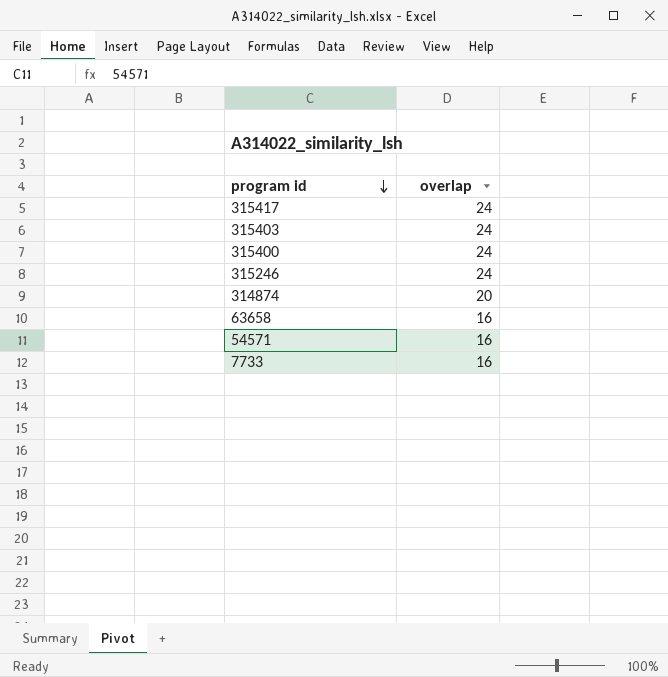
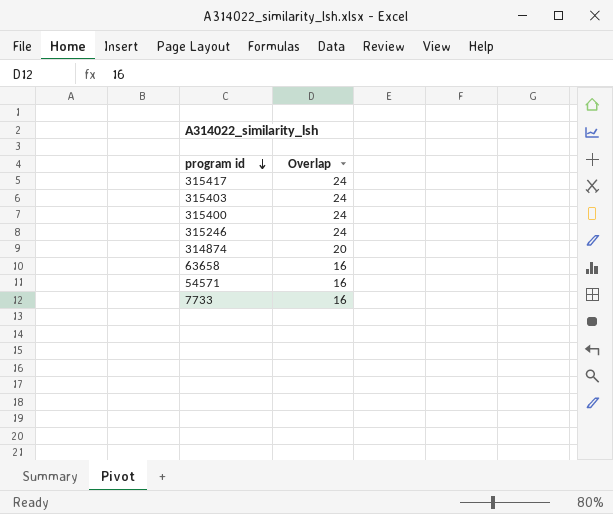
column name: overlap -> Overlap

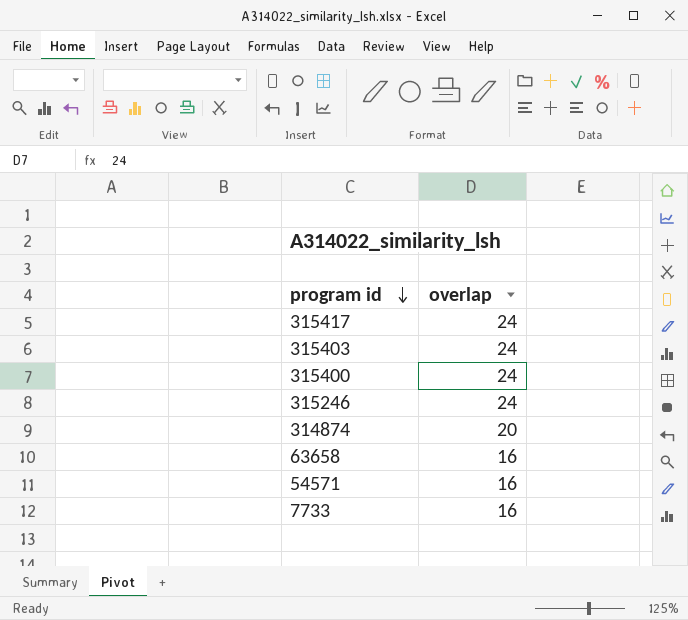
column name: Overlap -> overlap

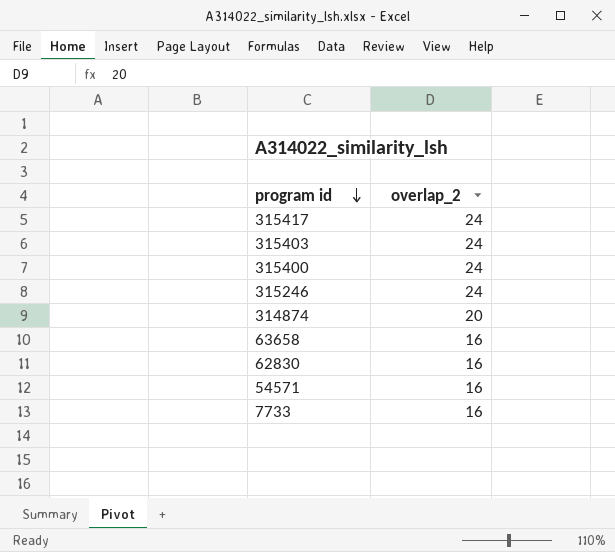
column name: overlap -> overlap_2
row 62830: none -> 16

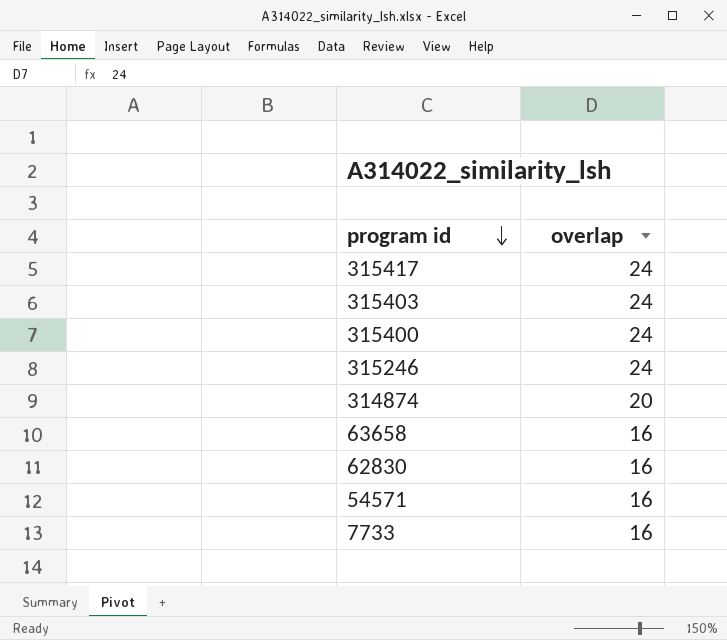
column name: overlap_2 -> overlap

